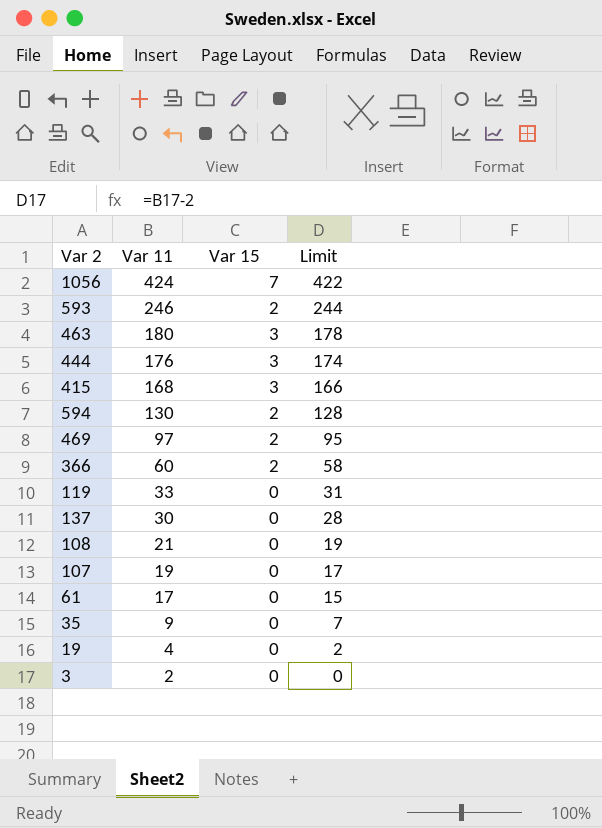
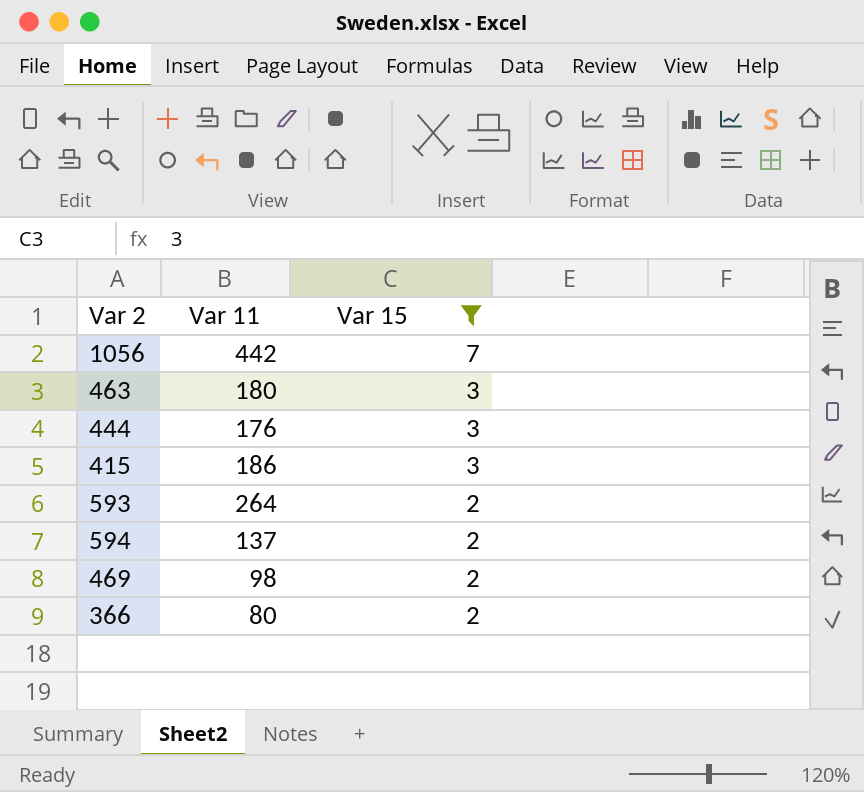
filter: none -> Var 15 != 0
row order: Var 11 descending -> Var 15 descending
column Limit | formula: [Var 11] - 2 -> none
1056 | Var 11: 424 -> 442
415 | Var 11: 168 -> 186
593 | Var 11: 246 -> 264
594 | Var 11: 130 -> 137
469 | Var 11: 97 -> 98
366 | Var 11: 60 -> 80

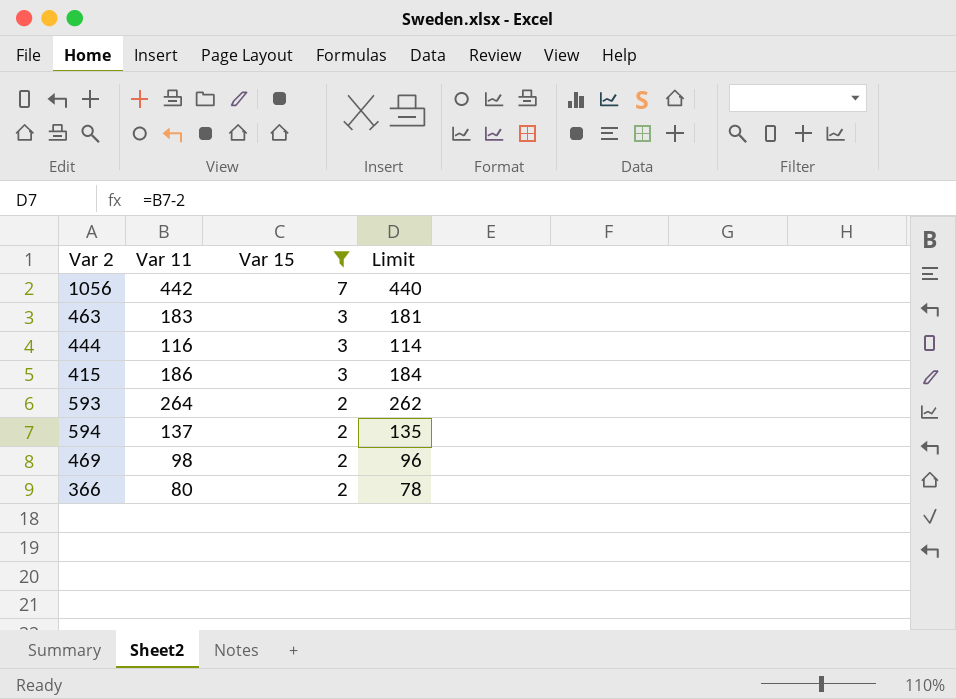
column Limit | formula: none -> [Var 11] - 2
463 | Var 11: 180 -> 183
444 | Var 11: 176 -> 116

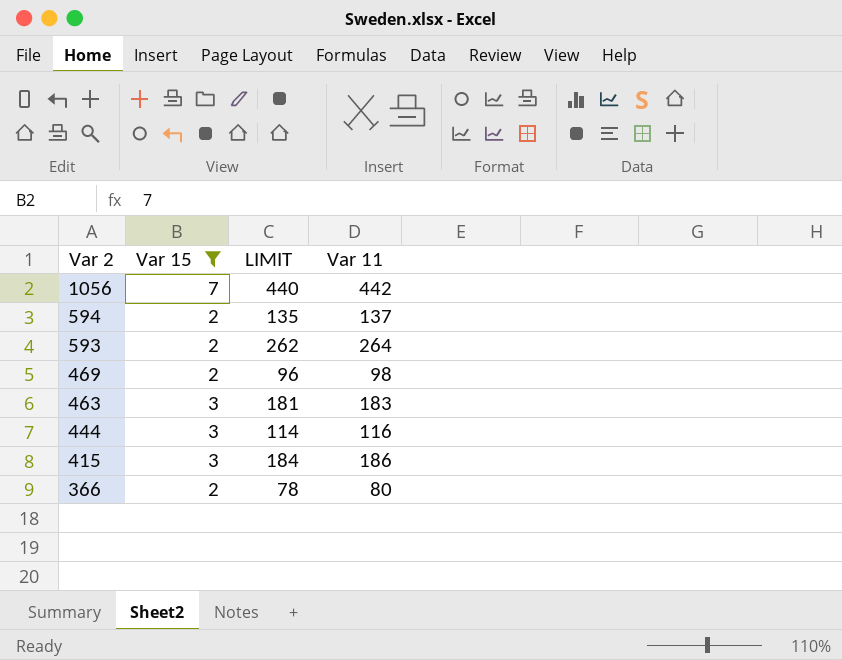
row order: Var 15 descending -> Var 2 descending
column name: Limit -> LIMIT
column Var 11 | position: 2 -> 4

